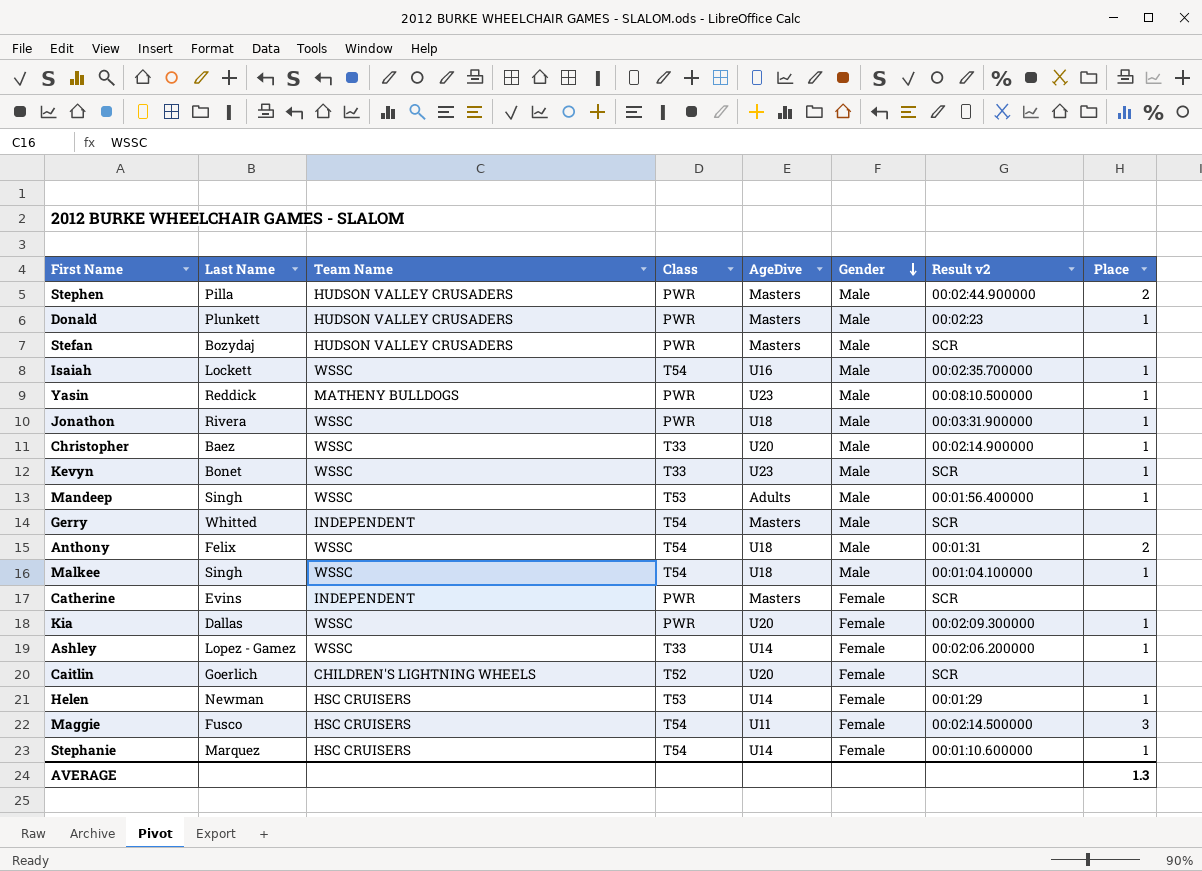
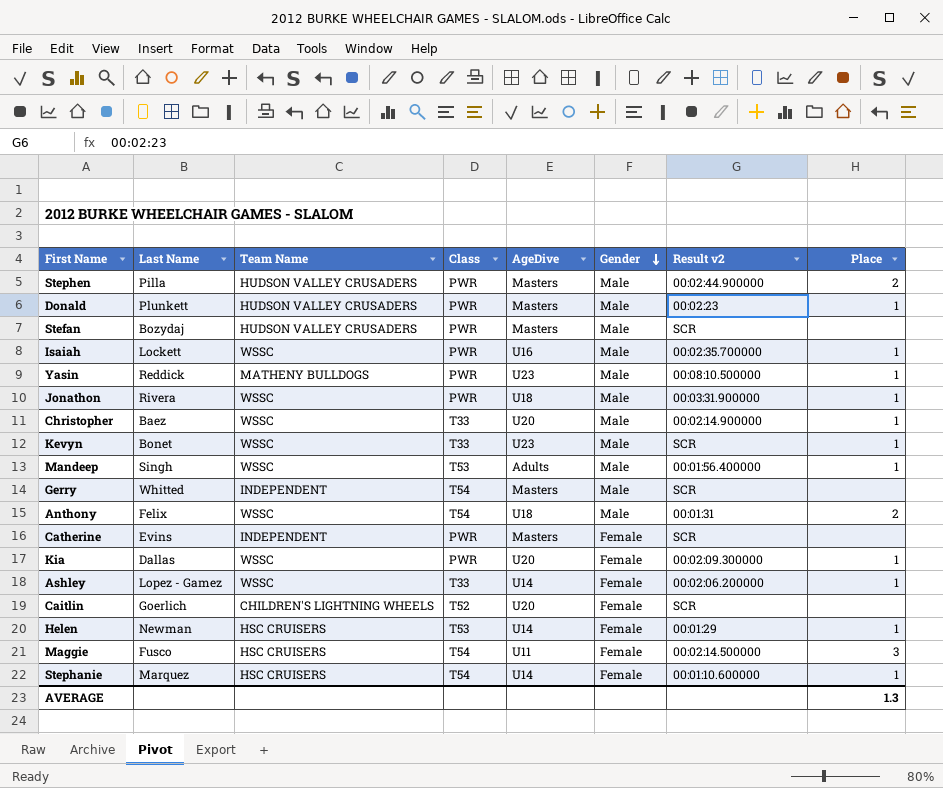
row Malkee: Singh | WSSC | T54 | U18 | Male | 00:01:04.100000 | 1 -> none
Isaiah | Class: T54 -> PWR

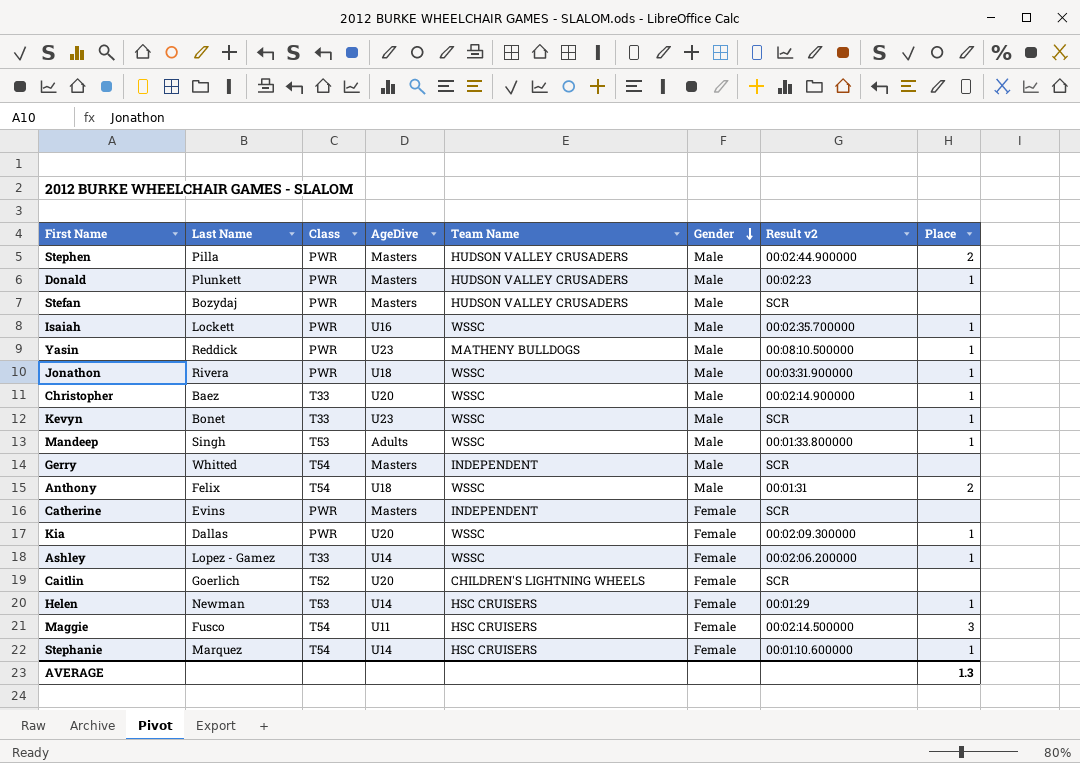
column Team Name | position: 3 -> 5
Mandeep | Result v2: 00:01:56.400000 -> 00:01:33.800000

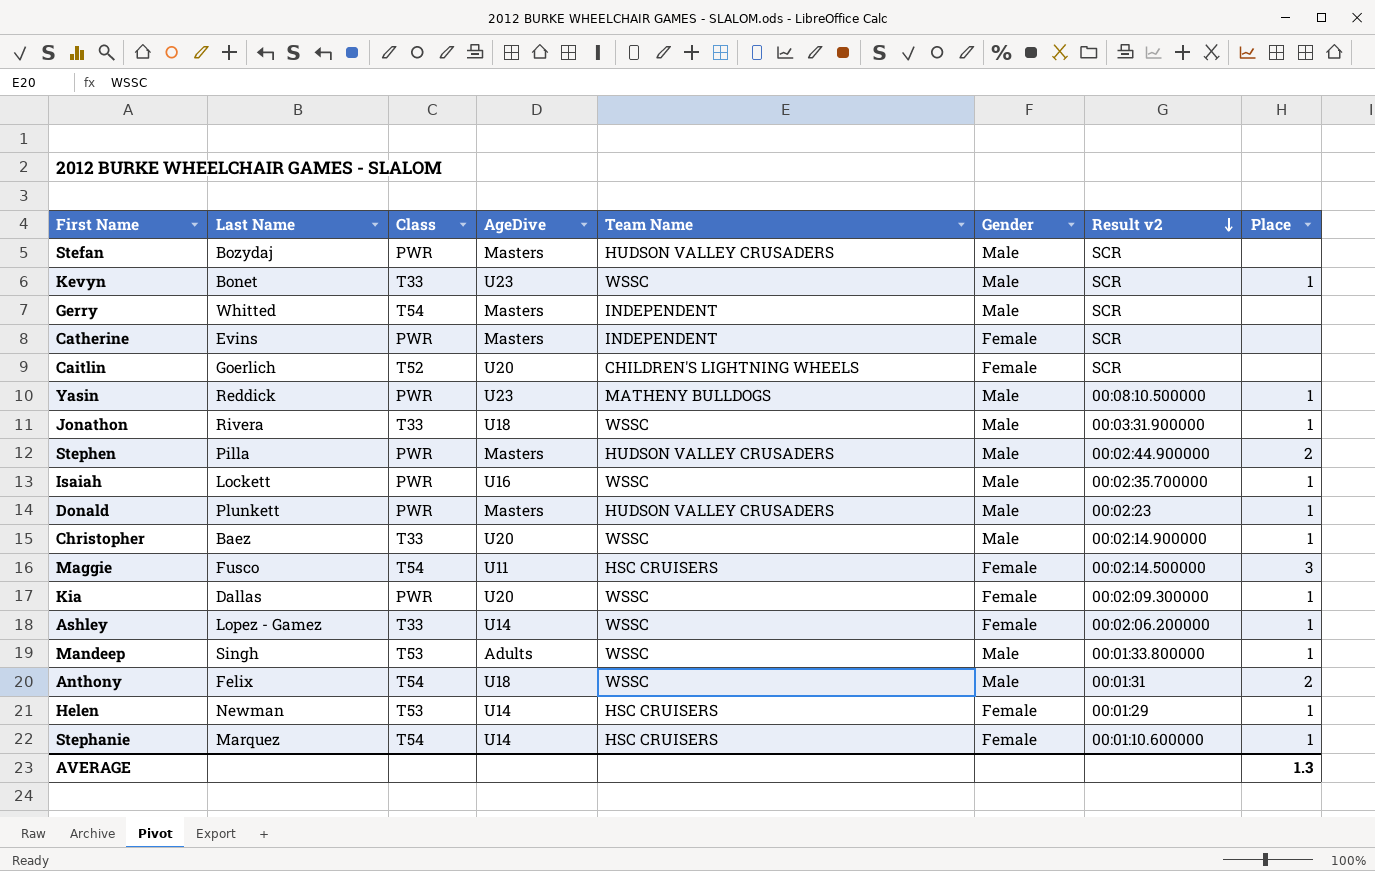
row order: Gender descending -> Result v2 descending
Jonathon | Class: PWR -> T33

